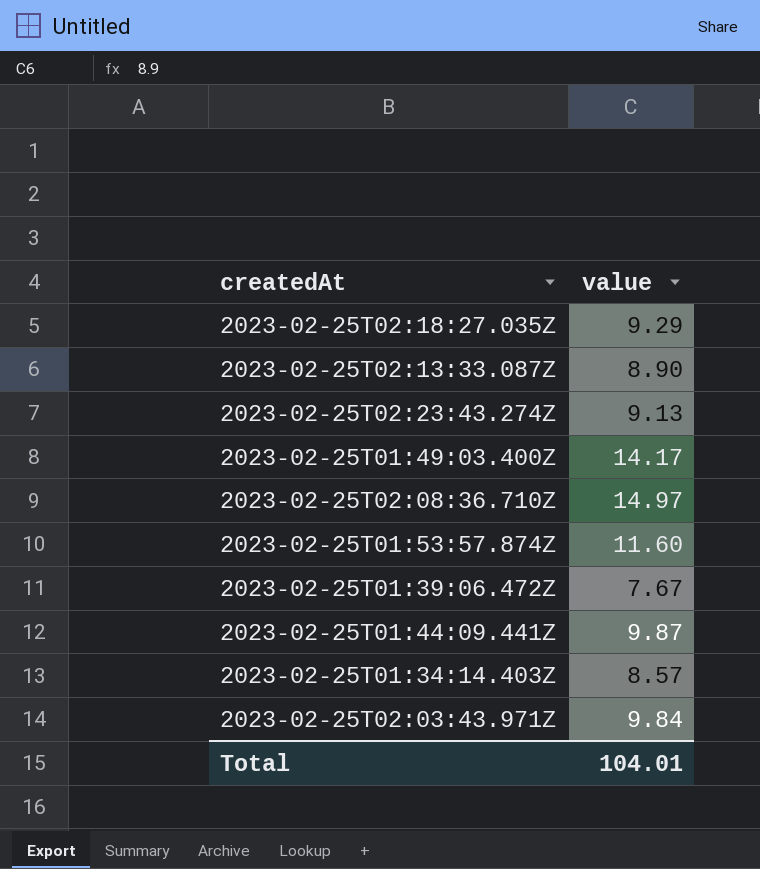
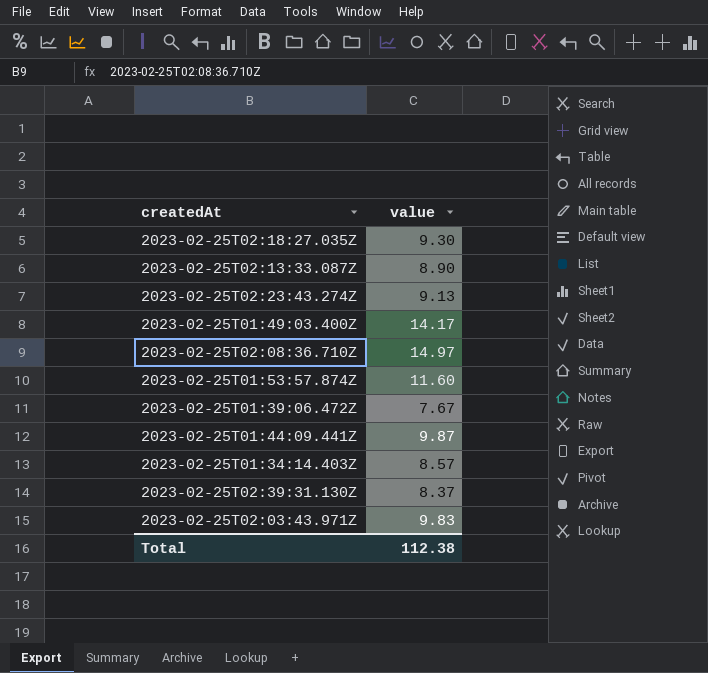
2023-02-25T02:18:27.035Z | value: 9.29 -> 9.30
row 2023-02-25T02:39:31.130Z: none -> 8.37
2023-02-25T02:03:43.971Z | value: 9.84 -> 9.83
Total | value: 104.01 -> 112.38

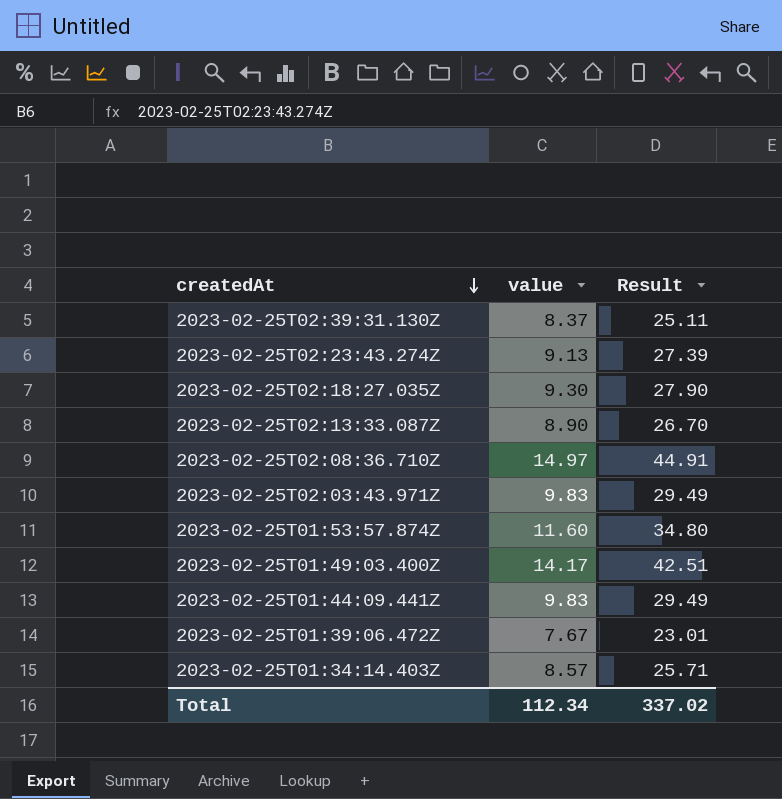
row order: none -> createdAt descending
column Result | formula: none -> [value] * 3
2023-02-25T01:44:09.441Z | value: 9.87 -> 9.83
Total | value: 112.38 -> 112.34

